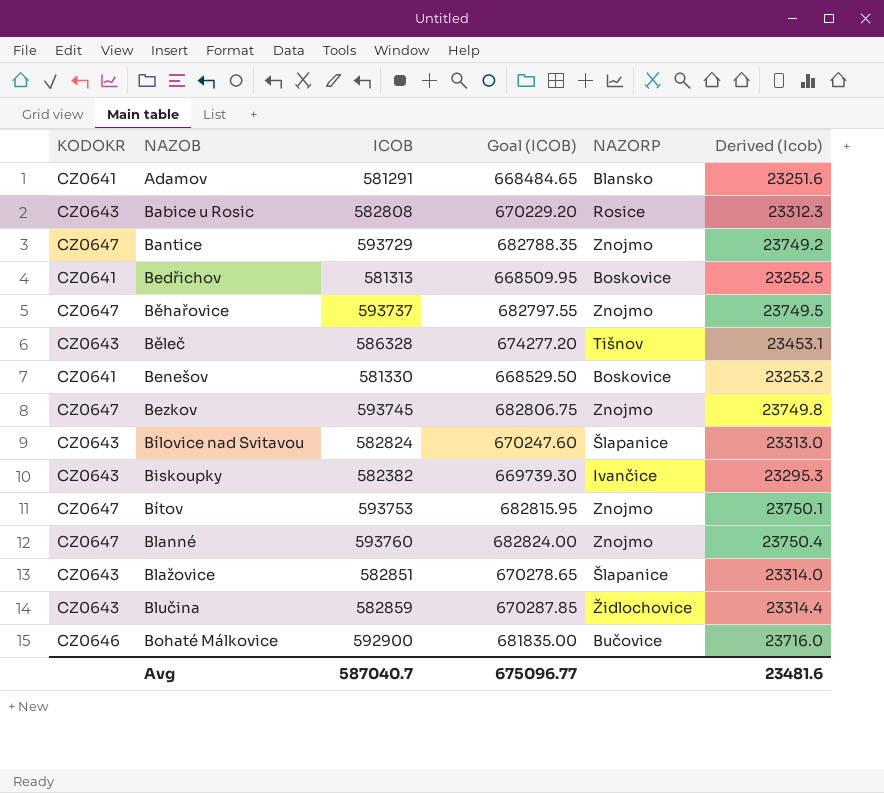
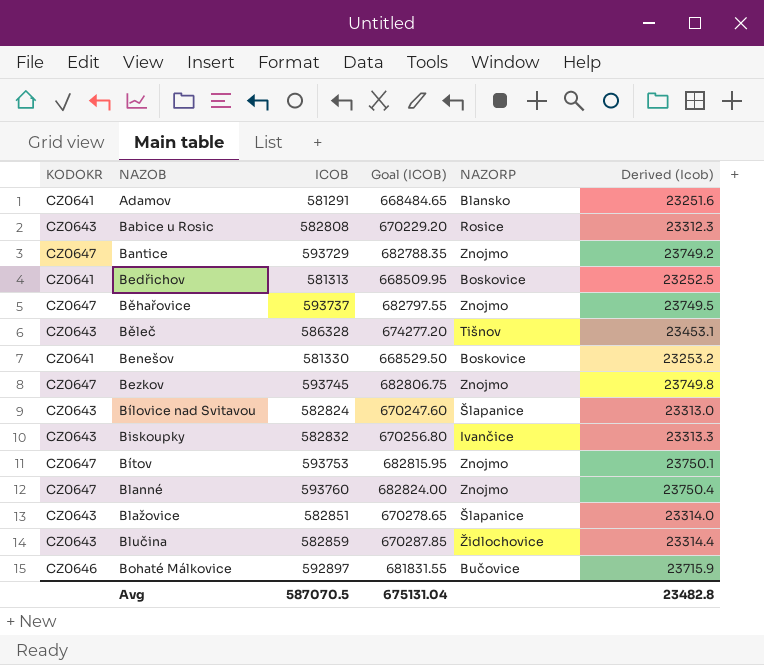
Biskoupky | ICOB: 582382 -> 582832
Biskoupky | Goal (ICOB): 669739.30 -> 670256.80
Biskoupky | Derived (Icob): 23295.3 -> 23313.3
Bohaté Málkovice | ICOB: 592900 -> 592897
Bohaté Málkovice | Goal (ICOB): 681835.00 -> 681831.55
Bohaté Málkovice | Derived (Icob): 23716.0 -> 23715.9
Avg | ICOB: 587040.7 -> 587070.5
Avg | Goal (ICOB): 675096.77 -> 675131.04
Avg | Derived (Icob): 23481.6 -> 23482.8

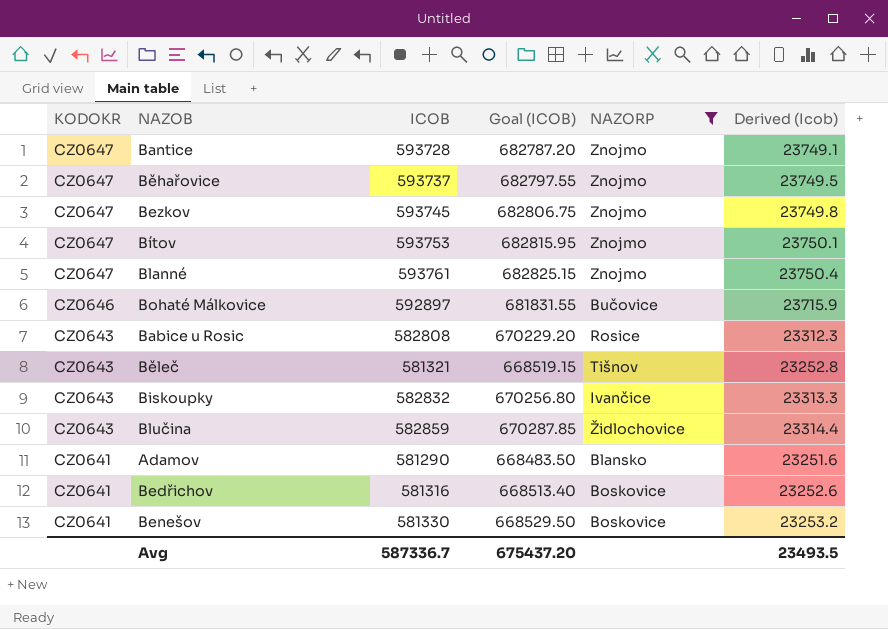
filter: none -> NAZORP != Šlapanice
row order: NAZOB ascending -> KODOKR descending
Bantice | ICOB: 593729 -> 593728
Bantice | Goal (ICOB): 682788.35 -> 682787.20
Bantice | Derived (Icob): 23749.2 -> 23749.1
Blanné | ICOB: 593760 -> 593761
Blanné | Goal (ICOB): 682824.00 -> 682825.15
Běleč | ICOB: 586328 -> 581321
Běleč | Goal (ICOB): 674277.20 -> 668519.15
Běleč | Derived (Icob): 23453.1 -> 23252.8
Adamov | ICOB: 581291 -> 581290
Adamov | Goal (ICOB): 668484.65 -> 668483.50
Bedřichov | ICOB: 581313 -> 581316
Bedřichov | Goal (ICOB): 668509.95 -> 668513.40
Bedřichov | Derived (Icob): 23252.5 -> 23252.6
Avg | ICOB: 587070.5 -> 587336.7
Avg | Goal (ICOB): 675131.04 -> 675437.20
Avg | Derived (Icob): 23482.8 -> 23493.5

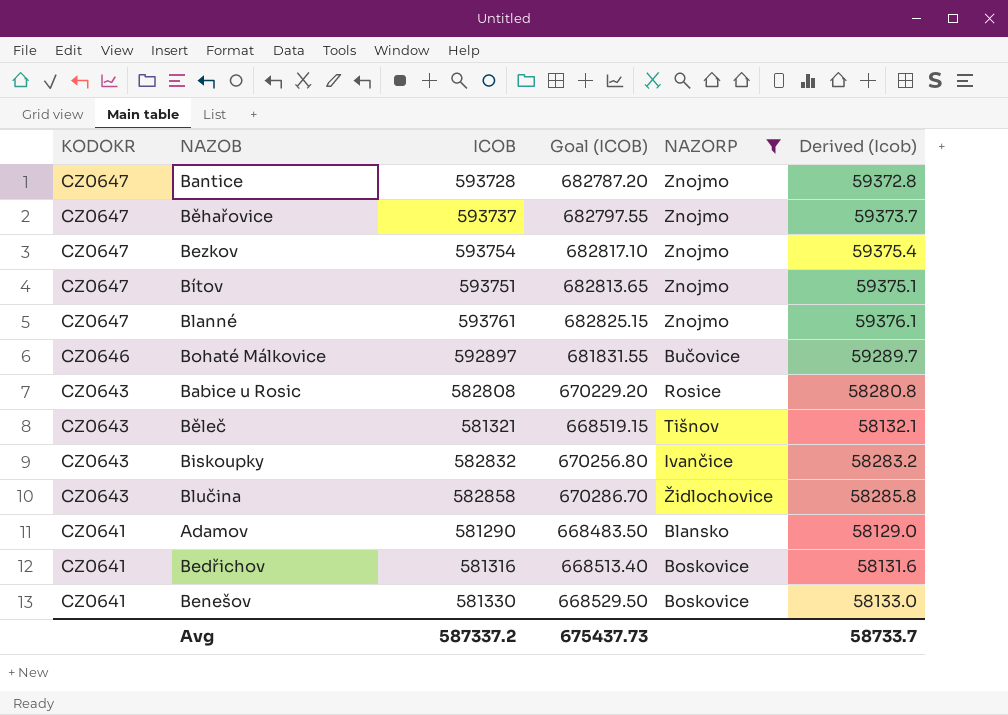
column Derived (Icob) | formula: [ICOB] * 0.04 -> [ICOB] * 0.1
Bezkov | ICOB: 593745 -> 593754
Bezkov | Goal (ICOB): 682806.75 -> 682817.10
Bítov | ICOB: 593753 -> 593751
Bítov | Goal (ICOB): 682815.95 -> 682813.65
Blučina | ICOB: 582859 -> 582858
Blučina | Goal (ICOB): 670287.85 -> 670286.70
Avg | ICOB: 587336.7 -> 587337.2
Avg | Goal (ICOB): 675437.20 -> 675437.73
Avg | Derived (Icob): 23493.5 -> 58733.7

